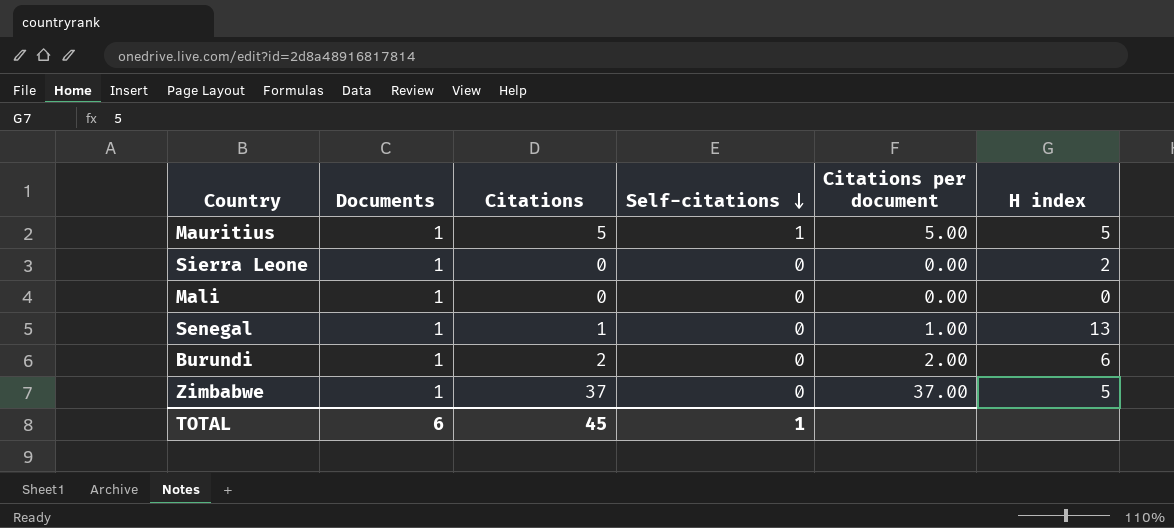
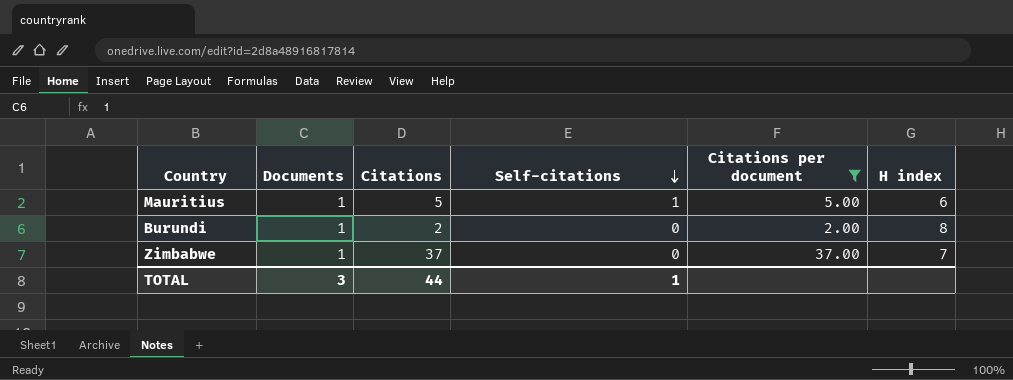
filter: none -> Citations per document >= 2.00
Mauritius | H index: 5 -> 6
Burundi | H index: 6 -> 8
Zimbabwe | H index: 5 -> 7
TOTAL | Documents: 6 -> 3
TOTAL | Citations: 45 -> 44

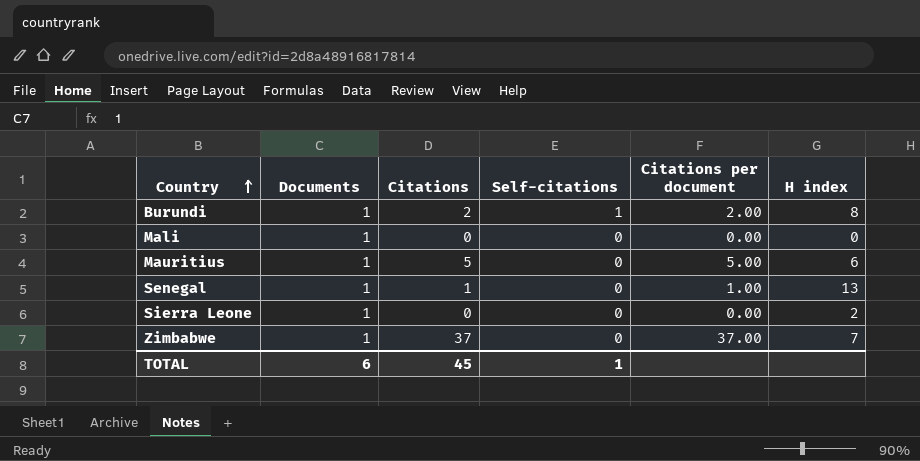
filter: Citations per document >= 2.00 -> none
row order: Self-citations descending -> Country ascending
Burundi | Self-citations: 0 -> 1
Mauritius | Self-citations: 1 -> 0
TOTAL | Documents: 3 -> 6
TOTAL | Citations: 44 -> 45

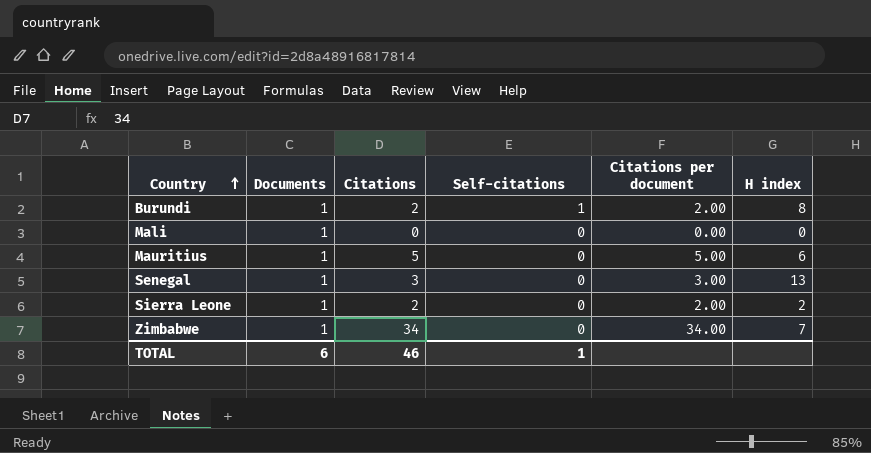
Senegal | Citations: 1 -> 3
Senegal | Citations per document: 1.00 -> 3.00
Sierra Leone | Citations: 0 -> 2
Sierra Leone | Citations per document: 0.00 -> 2.00
Zimbabwe | Citations: 37 -> 34
Zimbabwe | Citations per document: 37.00 -> 34.00
TOTAL | Citations: 45 -> 46

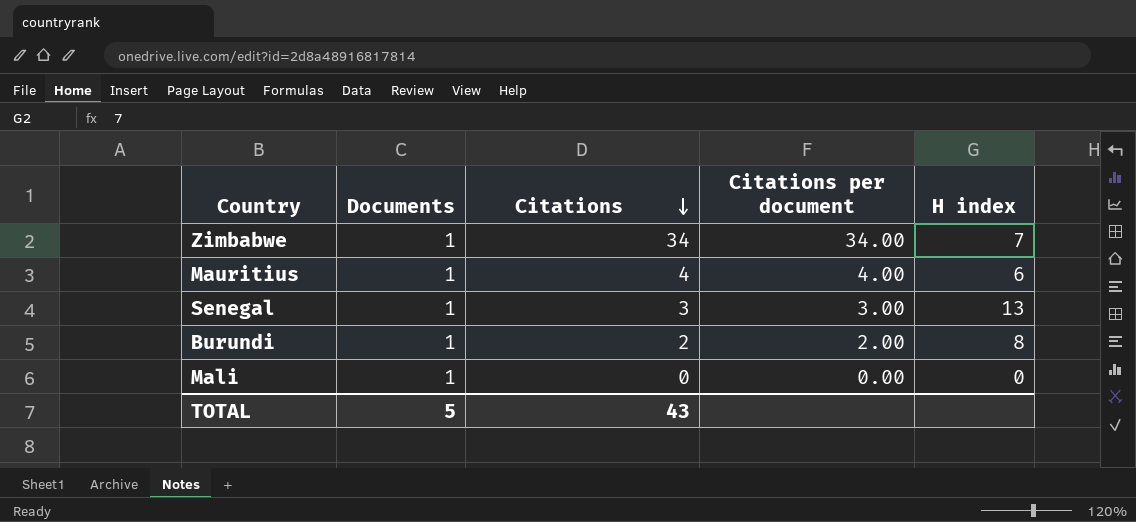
row order: Country ascending -> Citations descending
column Self-citations | position: 4 -> none
row Sierra Leone: 1 | 2 | 0 | 2.00 | 2 -> none
Mauritius | Citations: 5 -> 4
Mauritius | Citations per document: 5.00 -> 4.00
TOTAL | Documents: 6 -> 5
TOTAL | Citations: 46 -> 43

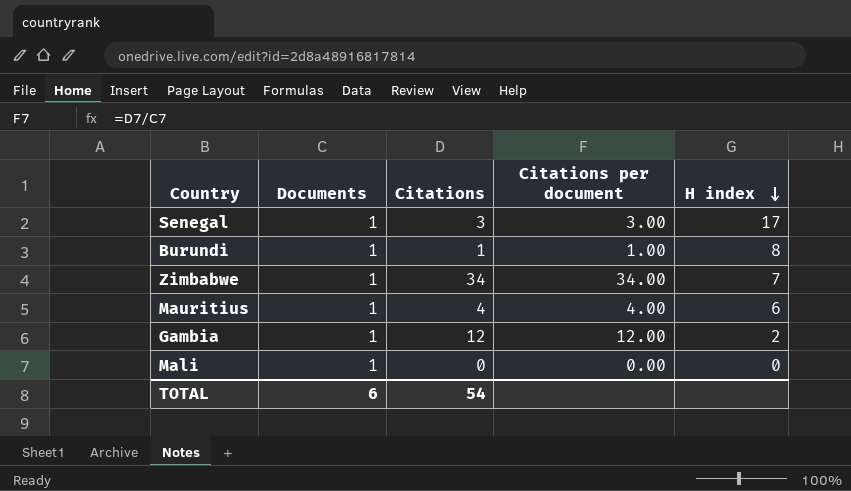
row order: Citations descending -> H index descending
Senegal | H index: 13 -> 17
Burundi | Citations: 2 -> 1
Burundi | Citations per document: 2.00 -> 1.00
row Gambia: none -> 1 | 12 | 12.00 | 2
TOTAL | Documents: 5 -> 6
TOTAL | Citations: 43 -> 54

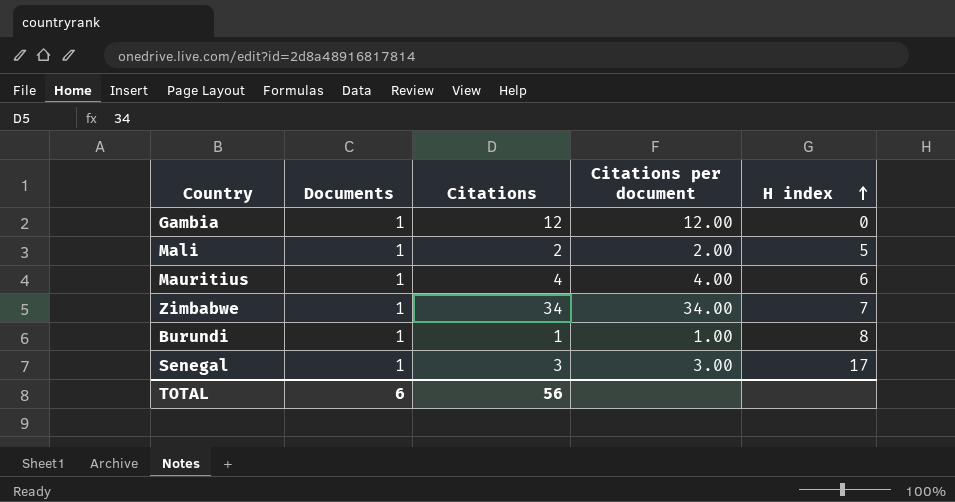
row order: H index descending -> H index ascending
Gambia | H index: 2 -> 0
Mali | Citations: 0 -> 2
Mali | Citations per document: 0.00 -> 2.00
Mali | H index: 0 -> 5
TOTAL | Citations: 54 -> 56

